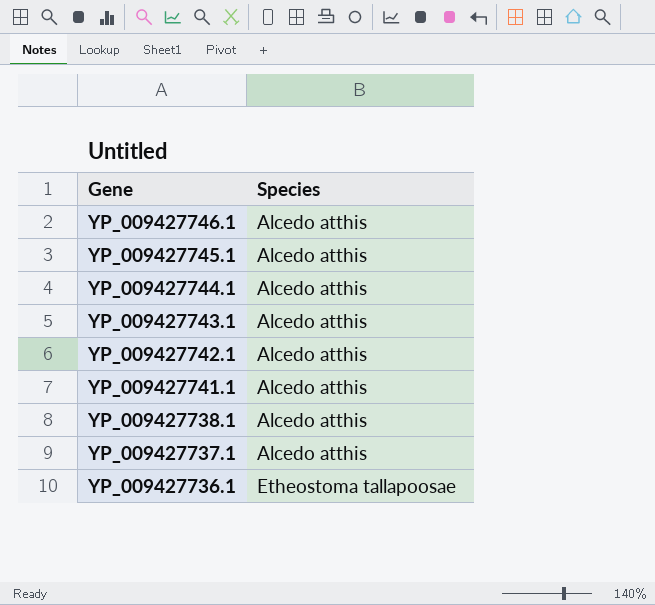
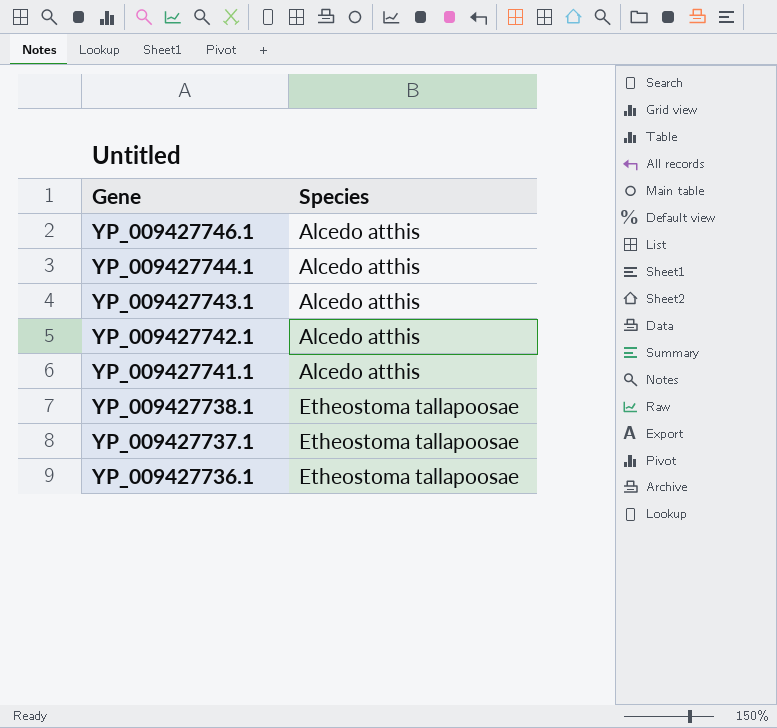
row YP_009427745.1: Alcedo atthis -> none
YP_009427738.1 | Species: Alcedo atthis -> Etheostoma tallapoosae
YP_009427737.1 | Species: Alcedo atthis -> Etheostoma tallapoosae

